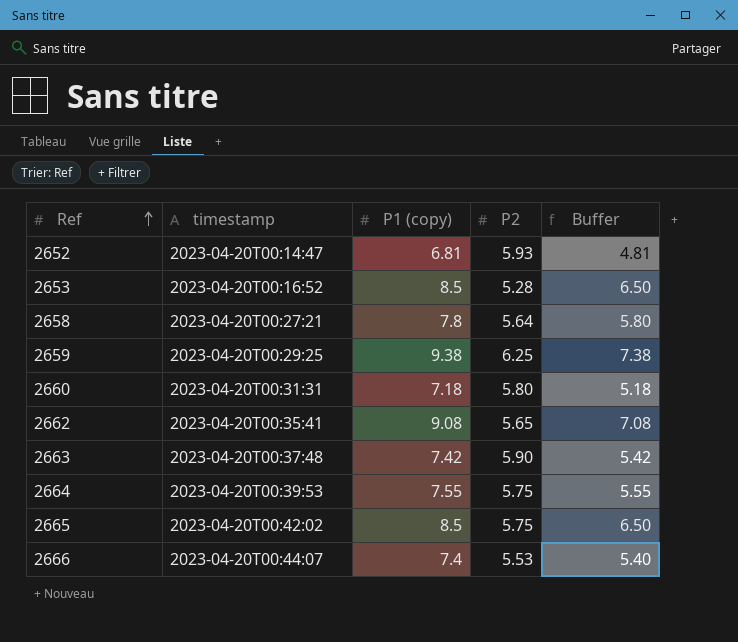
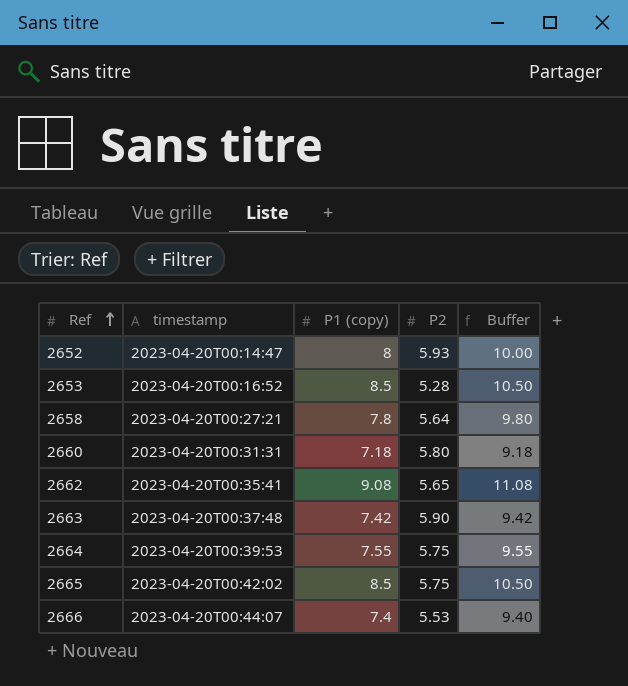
column Buffer | formula: [P1 (copy)] - 2 -> [P1 (copy)] + 2
row 2659: 2023-04-20T00:29:25 | 9.38 | 6.25 | 7.38 -> none
2652 | P1 (copy): 6.81 -> 8

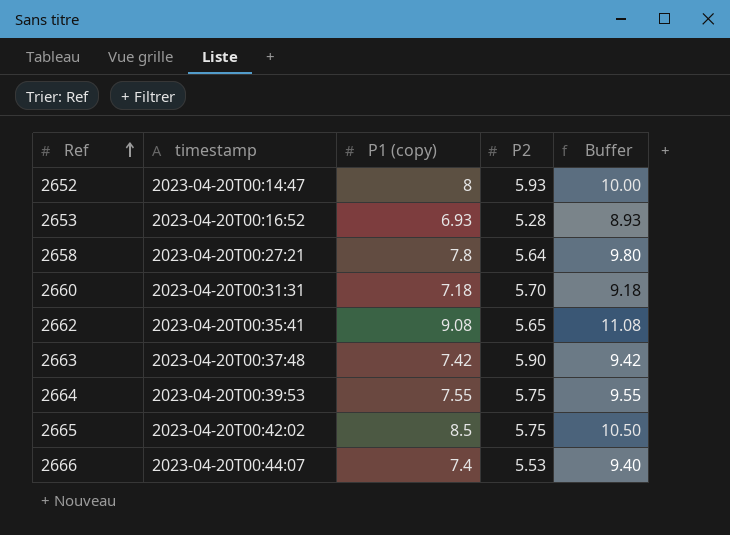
2653 | P1 (copy): 8.5 -> 6.93
2653 | Buffer: 10.50 -> 8.93
2660 | P2: 5.80 -> 5.70

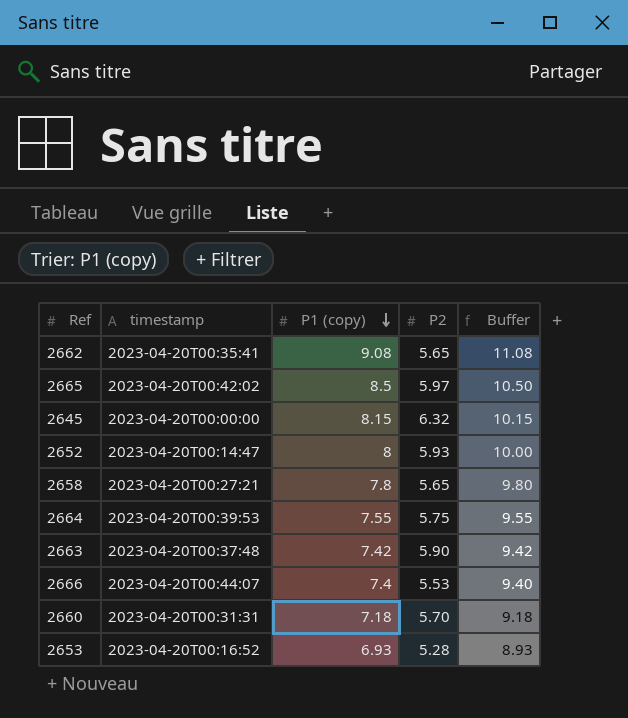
row order: Ref ascending -> P1 (copy) descending
2665 | P2: 5.75 -> 5.97
row 2645: none -> 2023-04-20T00:00:00 | 8.15 | 6.32 | 10.15
2658 | P2: 5.64 -> 5.65

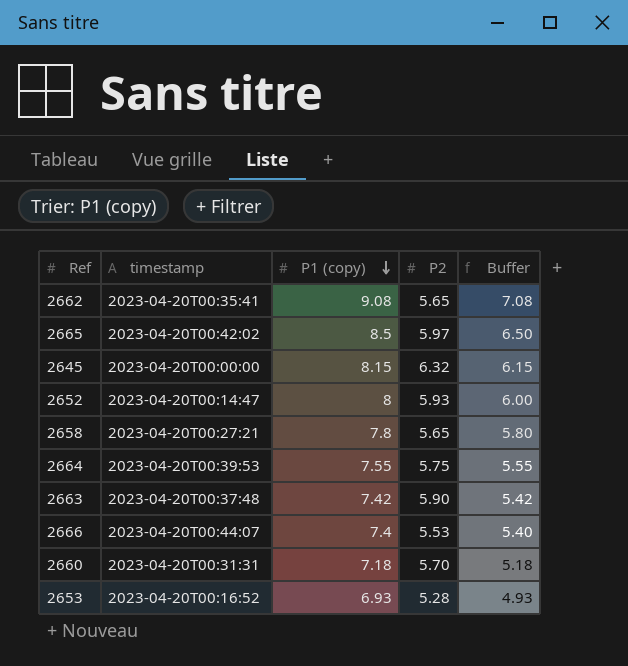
column Buffer | formula: [P1 (copy)] + 2 -> [P1 (copy)] - 2

